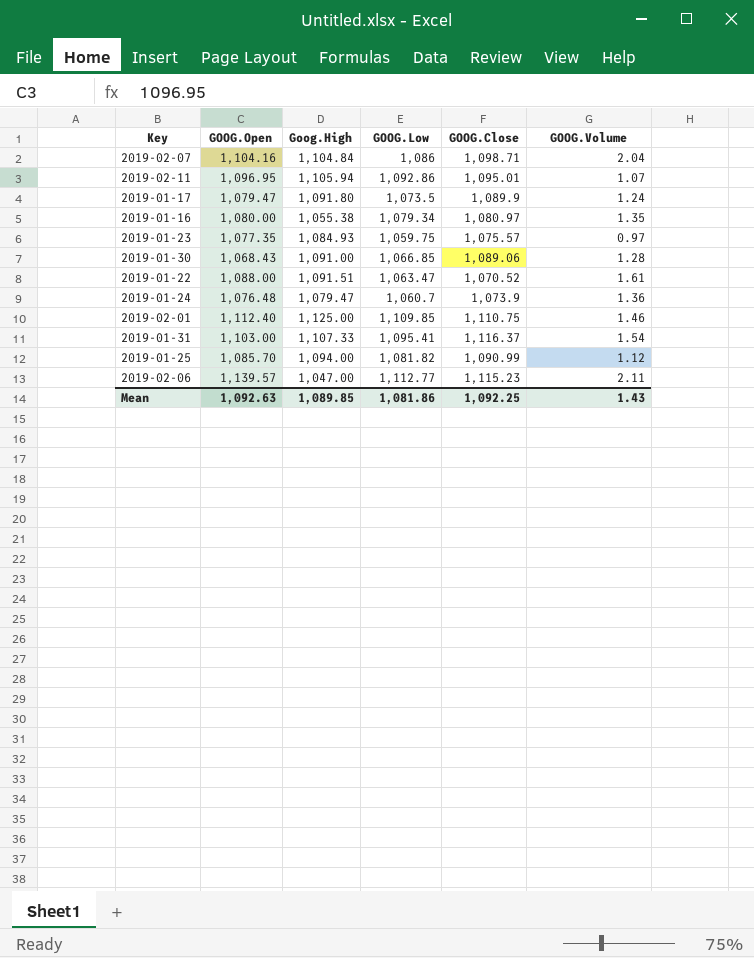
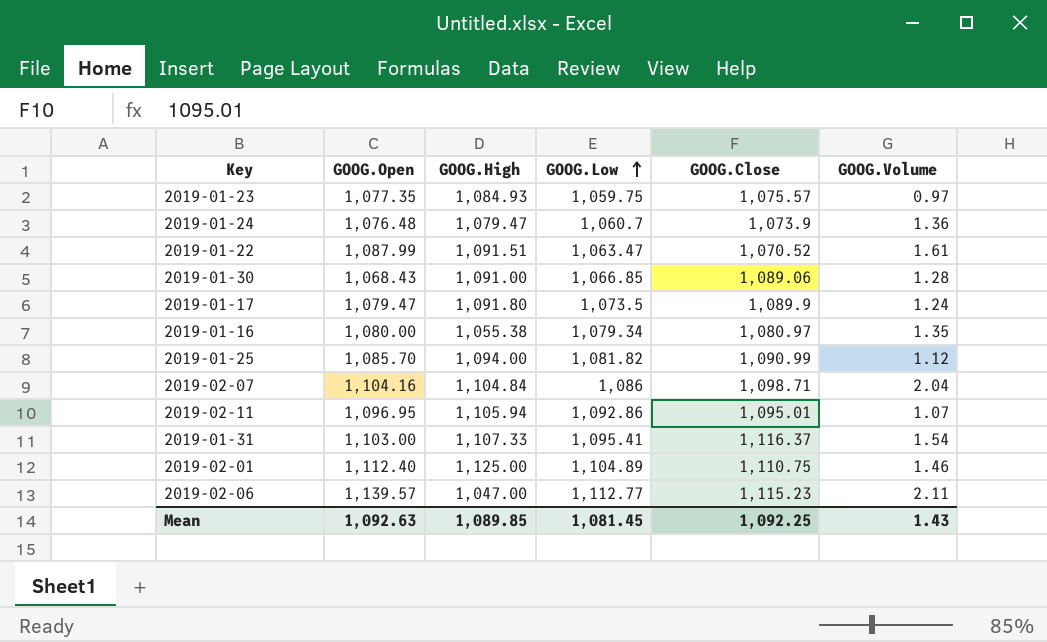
row order: none -> GOOG.Low ascending
column name: Goog.High -> GOOG.High
2019-01-22 | GOOG.Open: 1,088.00 -> 1,087.99
2019-02-01 | GOOG.Low: 1,109.85 -> 1,104.89
Mean | GOOG.Low: 1,081.86 -> 1,081.45

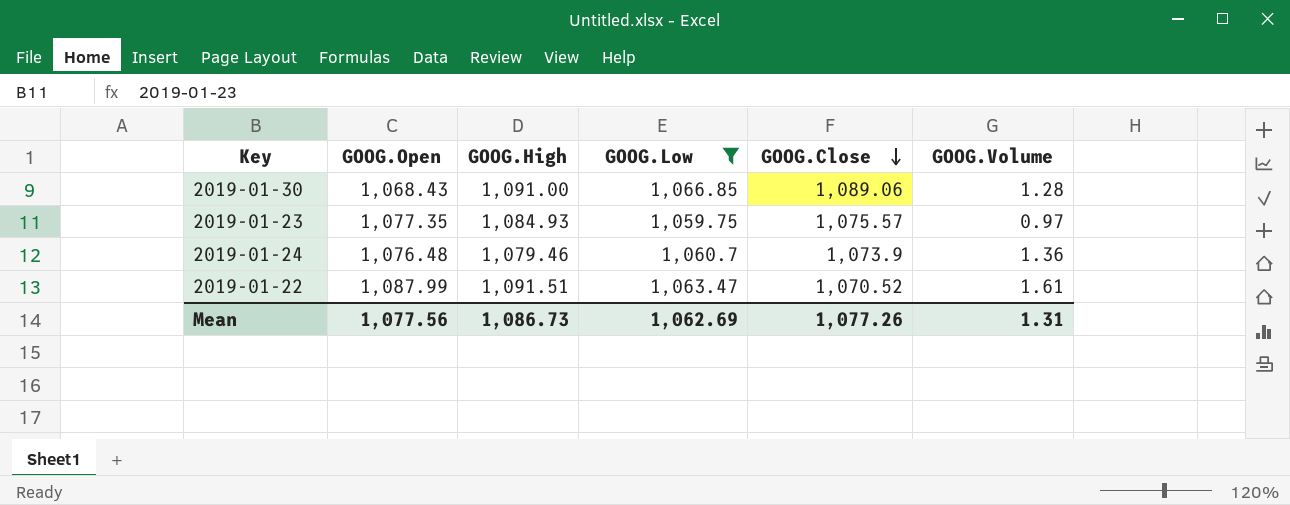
filter: none -> GOOG.Low <= 1,066.85
row order: GOOG.Low ascending -> GOOG.Close descending
2019-01-24 | GOOG.High: 1,079.47 -> 1,079.46
Mean | GOOG.Open: 1,092.63 -> 1,077.56
Mean | GOOG.High: 1,089.85 -> 1,086.73
Mean | GOOG.Low: 1,081.45 -> 1,062.69
Mean | GOOG.Close: 1,092.25 -> 1,077.26
Mean | GOOG.Volume: 1.43 -> 1.31

